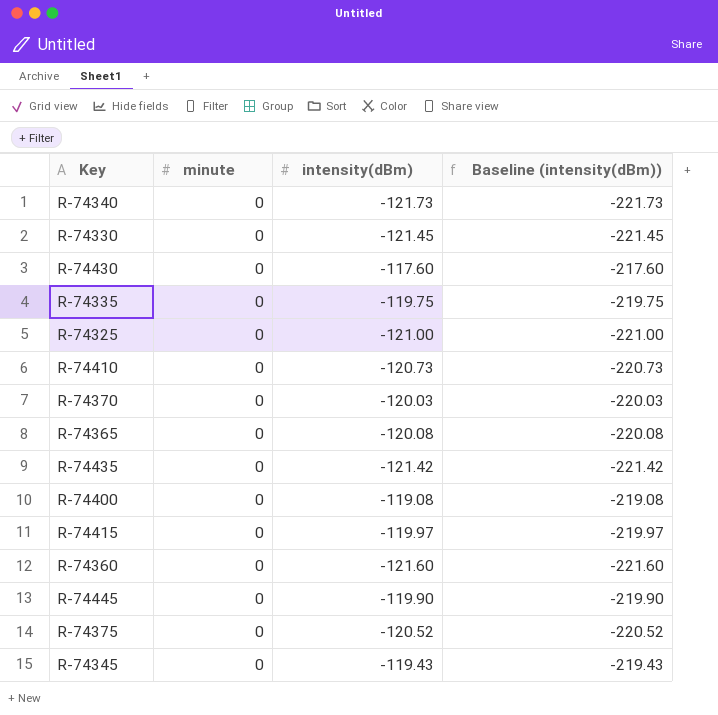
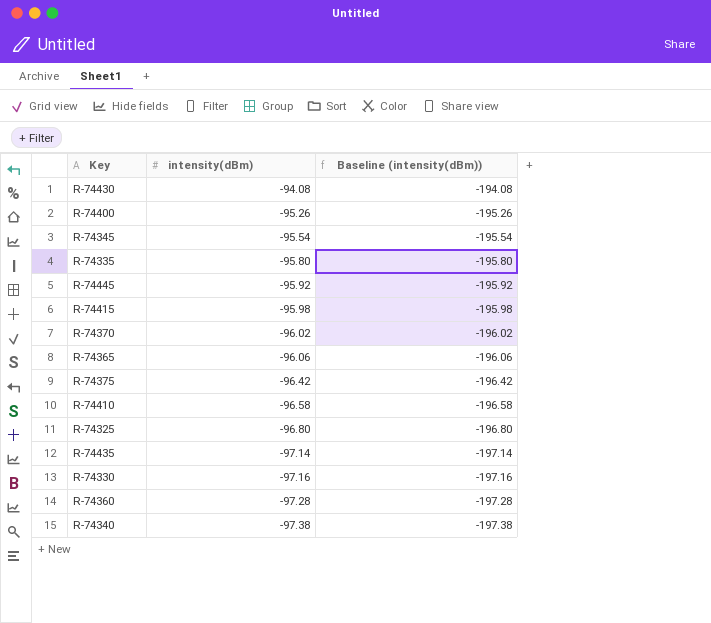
row order: none -> intensity(dBm) descending
column minute | position: 2 -> none
R-74430 | intensity(dBm): -117.60 -> -94.08
R-74430 | Baseline (intensity(dBm)): -217.60 -> -194.08
R-74400 | intensity(dBm): -119.08 -> -95.26
R-74400 | Baseline (intensity(dBm)): -219.08 -> -195.26
R-74345 | intensity(dBm): -119.43 -> -95.54
R-74345 | Baseline (intensity(dBm)): -219.43 -> -195.54
R-74335 | intensity(dBm): -119.75 -> -95.80
R-74335 | Baseline (intensity(dBm)): -219.75 -> -195.80
R-74445 | intensity(dBm): -119.90 -> -95.92
R-74445 | Baseline (intensity(dBm)): -219.90 -> -195.92
R-74415 | intensity(dBm): -119.97 -> -95.98
R-74415 | Baseline (intensity(dBm)): -219.97 -> -195.98
R-74370 | intensity(dBm): -120.03 -> -96.02
R-74370 | Baseline (intensity(dBm)): -220.03 -> -196.02
R-74365 | intensity(dBm): -120.08 -> -96.06
R-74365 | Baseline (intensity(dBm)): -220.08 -> -196.06
R-74375 | intensity(dBm): -120.52 -> -96.42
R-74375 | Baseline (intensity(dBm)): -220.52 -> -196.42
R-74410 | intensity(dBm): -120.73 -> -96.58
R-74410 | Baseline (intensity(dBm)): -220.73 -> -196.58
R-74325 | intensity(dBm): -121.00 -> -96.80
R-74325 | Baseline (intensity(dBm)): -221.00 -> -196.80
R-74435 | intensity(dBm): -121.42 -> -97.14
R-74435 | Baseline (intensity(dBm)): -221.42 -> -197.14
R-74330 | intensity(dBm): -121.45 -> -97.16
R-74330 | Baseline (intensity(dBm)): -221.45 -> -197.16
R-74360 | intensity(dBm): -121.60 -> -97.28
R-74360 | Baseline (intensity(dBm)): -221.60 -> -197.28
R-74340 | intensity(dBm): -121.73 -> -97.38
R-74340 | Baseline (intensity(dBm)): -221.73 -> -197.38

